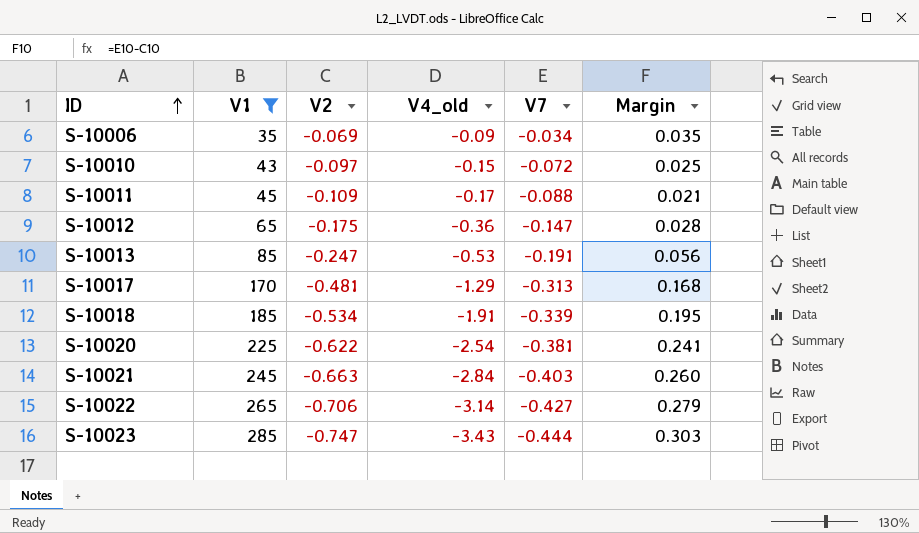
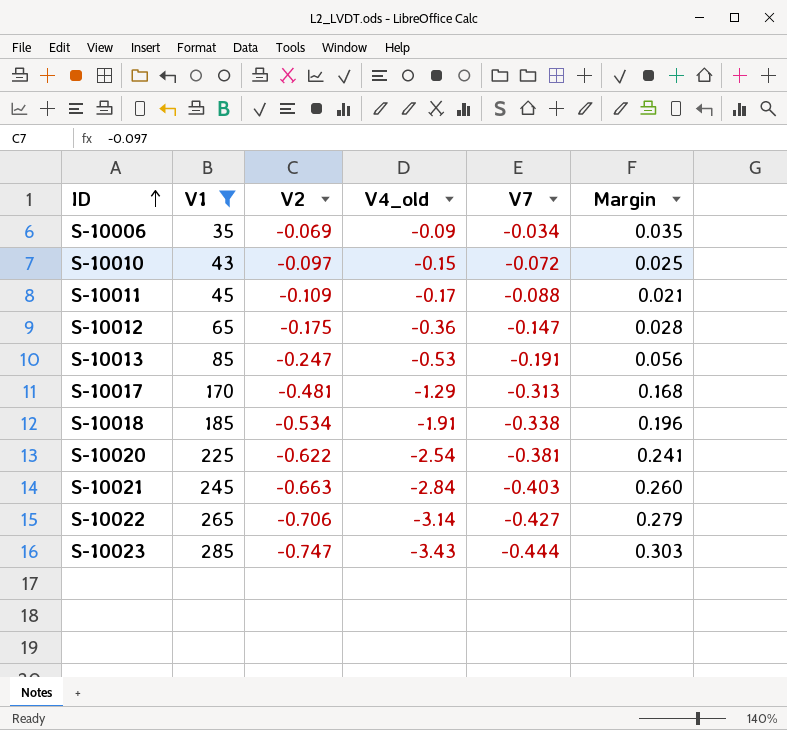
S-10018 | V7: -0.339 -> -0.338
S-10018 | Margin: 0.195 -> 0.196

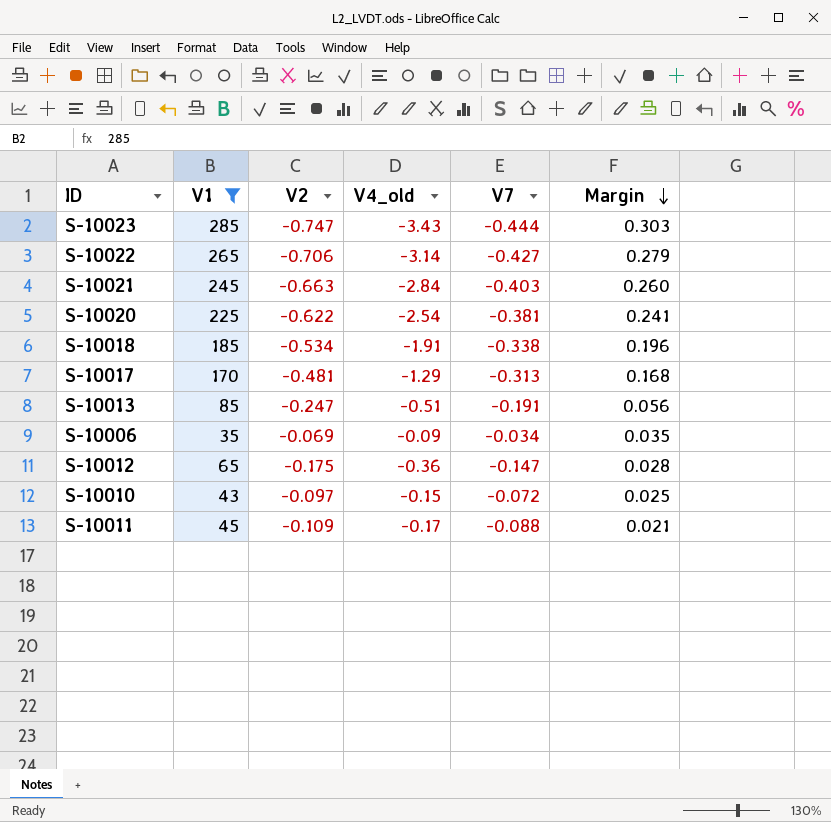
row order: ID ascending -> Margin descending
S-10013 | V4_old: -0.53 -> -0.51

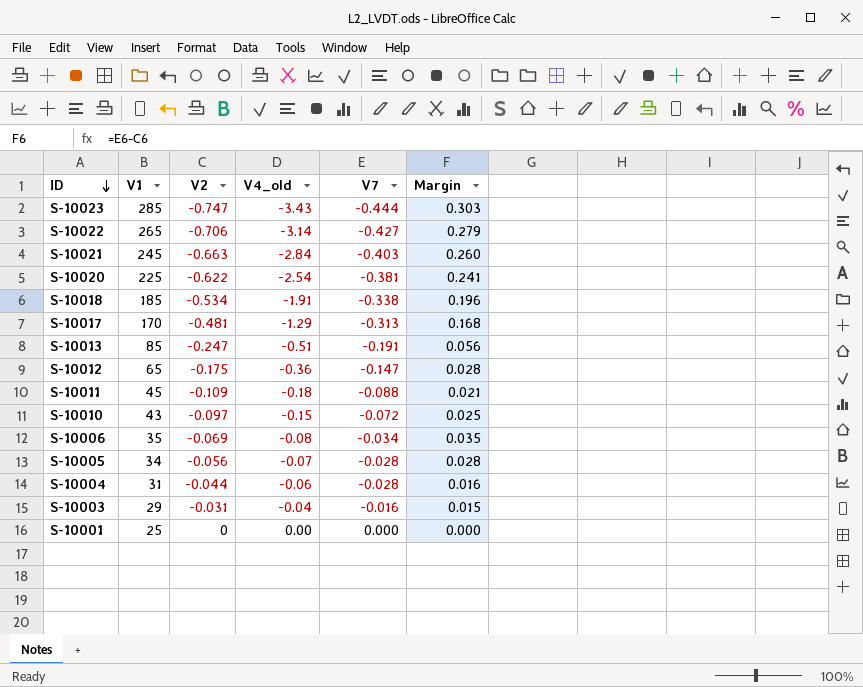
filter: V1 >= 35 -> none
row order: Margin descending -> ID descending
S-10011 | V4_old: -0.17 -> -0.18
S-10006 | V4_old: -0.09 -> -0.08

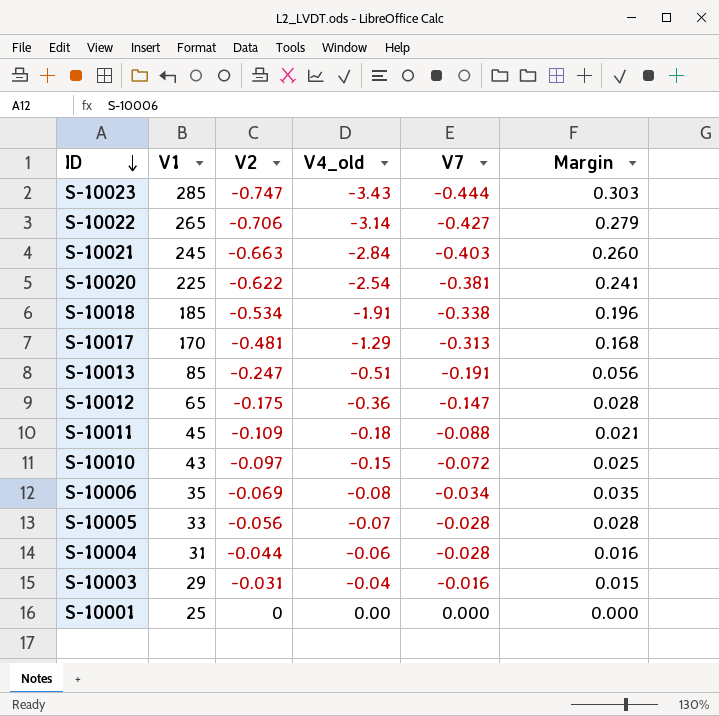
S-10005 | V1: 34 -> 33

